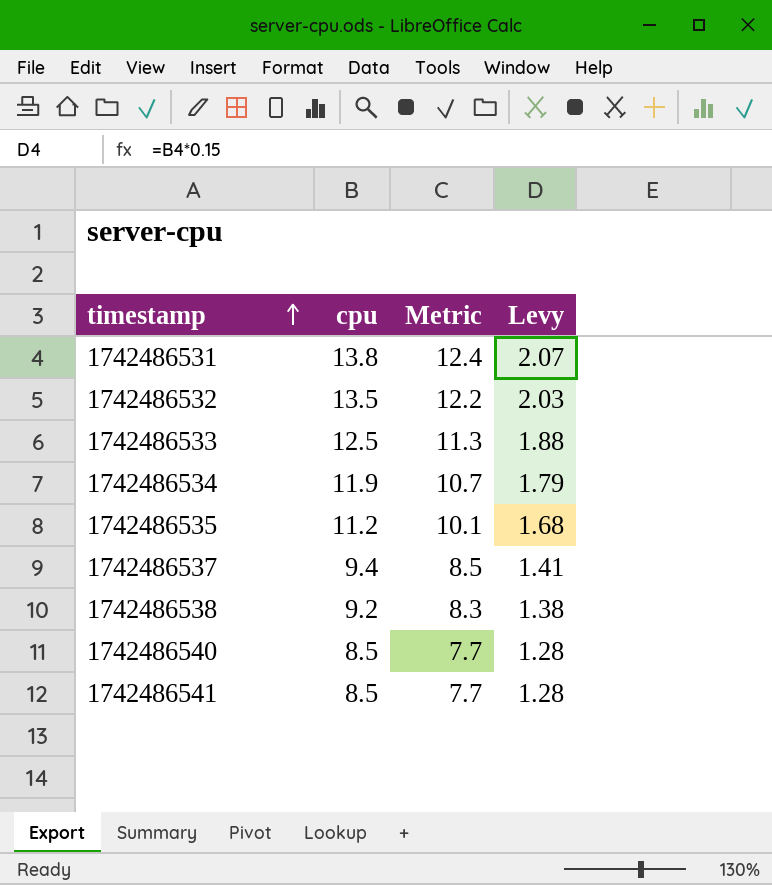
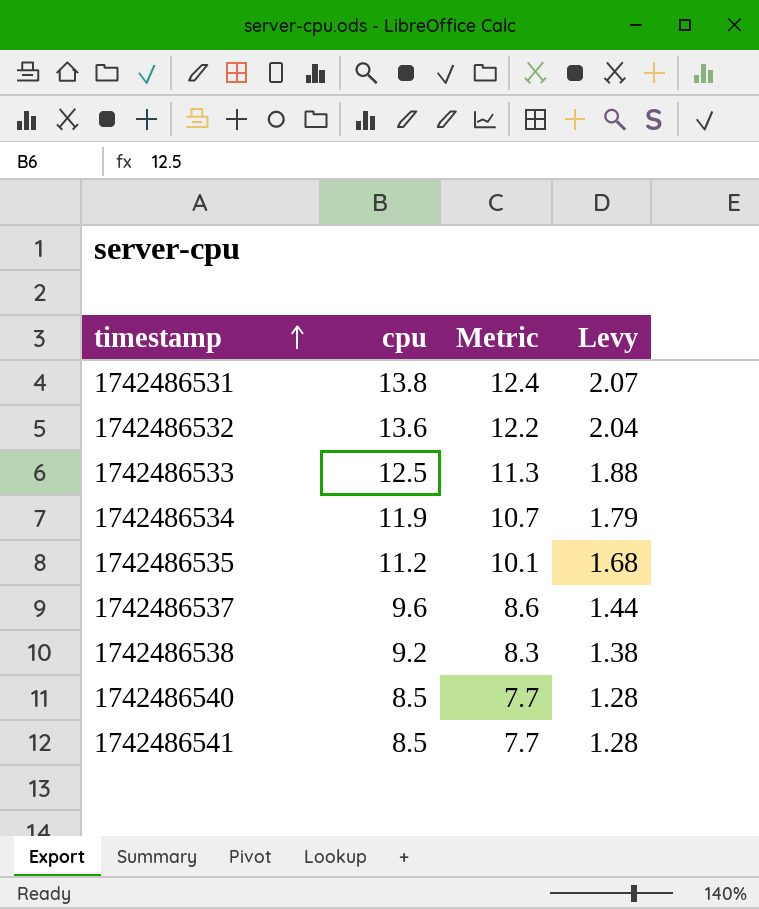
1742486532 | cpu: 13.5 -> 13.6
1742486532 | Levy: 2.03 -> 2.04
1742486537 | cpu: 9.4 -> 9.6
1742486537 | Metric: 8.5 -> 8.6
1742486537 | Levy: 1.41 -> 1.44

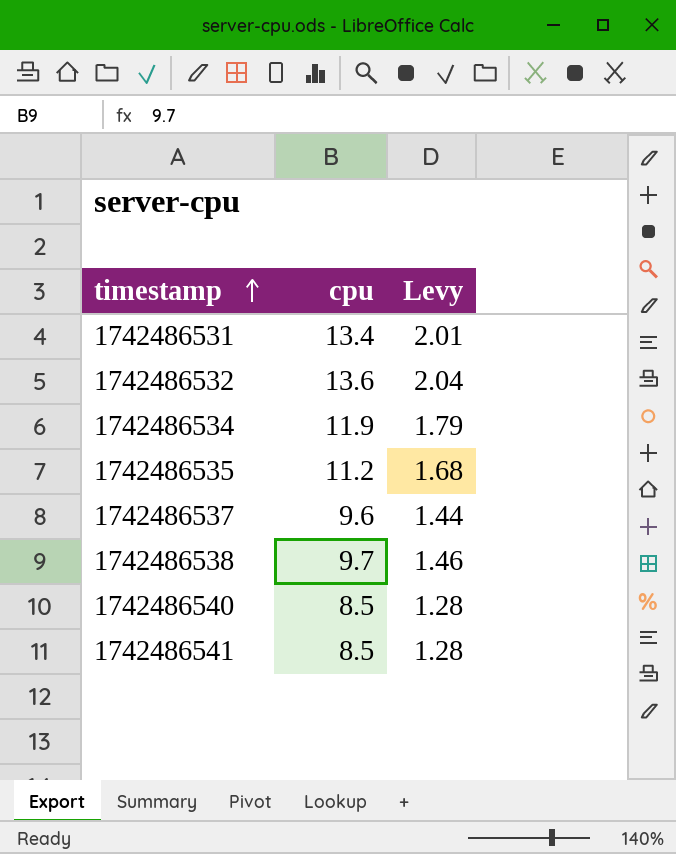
column Metric | formula: [cpu] * 0.9 -> none
row 1742486533: 12.5 | 11.3 | 1.88 -> none
1742486531 | cpu: 13.8 -> 13.4
1742486531 | Levy: 2.07 -> 2.01
1742486538 | cpu: 9.2 -> 9.7
1742486538 | Levy: 1.38 -> 1.46

